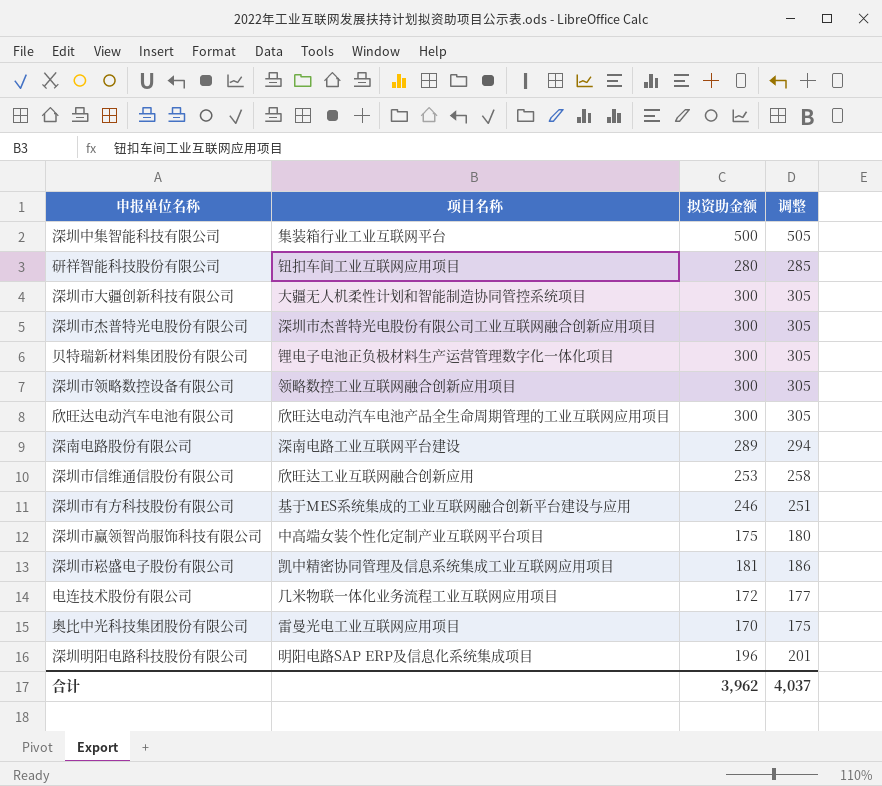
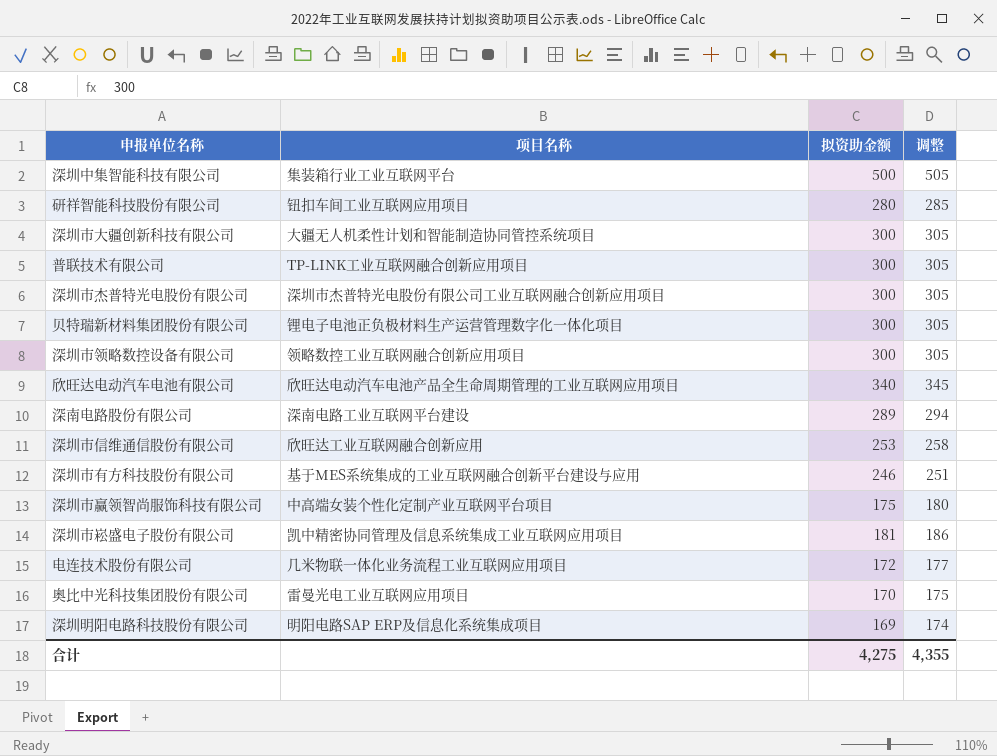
row 普联技术有限公司: none -> TP-LINK工业互联网融合创新应用项目 | 300 | 305
欣旺达电动汽车电池有限公司 | 拟资助金额: 300 -> 340
欣旺达电动汽车电池有限公司 | 调整: 305 -> 345
深圳明阳电路科技股份有限公司 | 拟资助金额: 196 -> 169
深圳明阳电路科技股份有限公司 | 调整: 201 -> 174
合计 | 拟资助金额: 3,962 -> 4,275
合计 | 调整: 4,037 -> 4,355

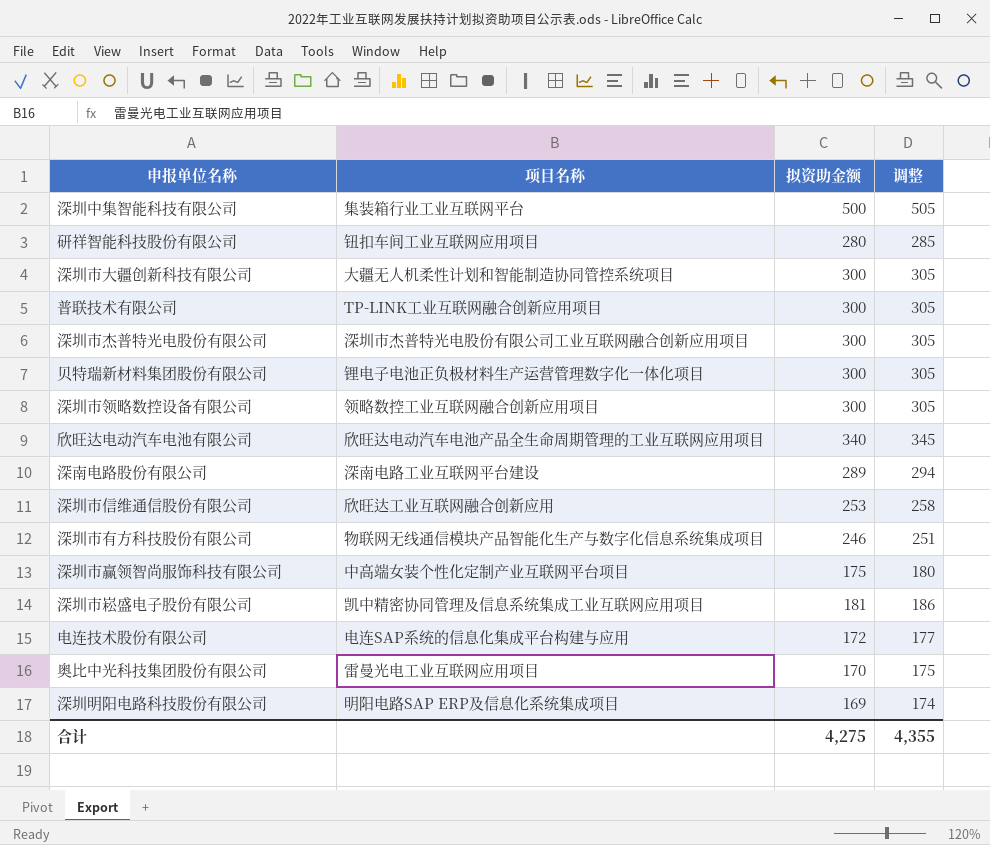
深圳市有方科技股份有限公司 | 项目名称: 基于MES系统集成的工业互联网融合创新平台建设与应用 -> 物联网无线通信模块产品智能化生产与数字化信息系统集成项目
电连技术股份有限公司 | 项目名称: 几米物联一体化业务流程工业互联网应用项目 -> 电连SAP系统的信息化集成平台构建与应用

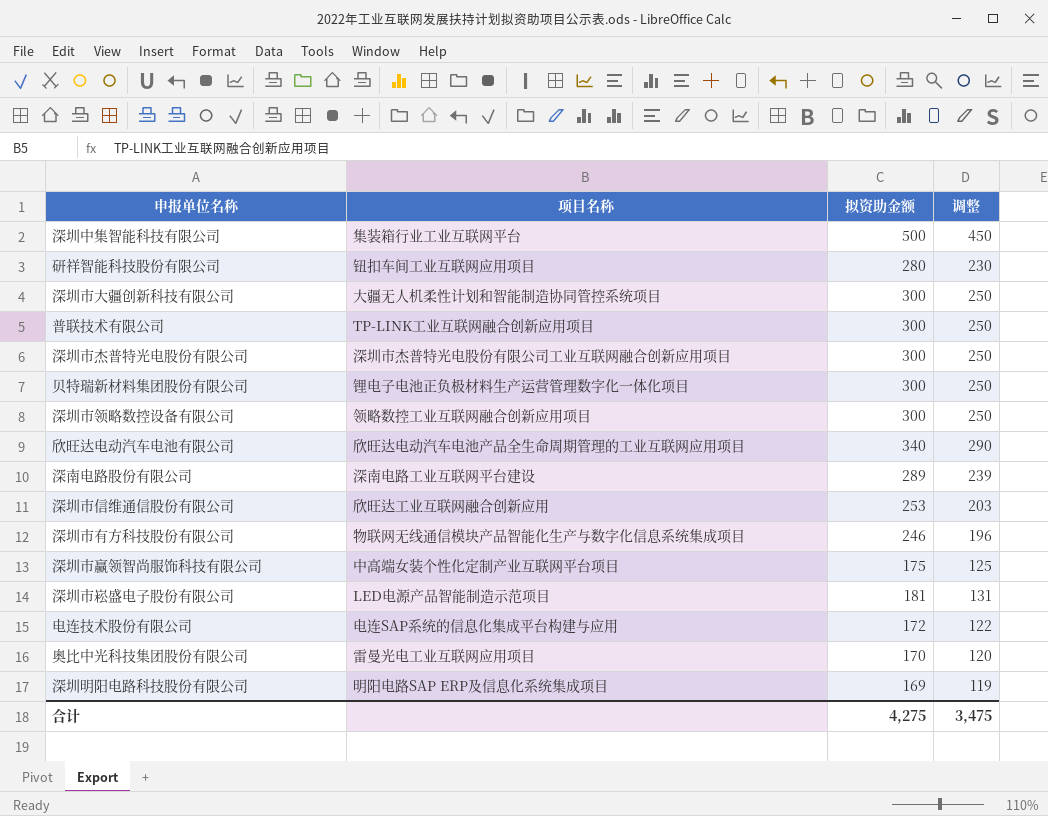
column 调整 | formula: [拟资助金额] + 5 -> [拟资助金额] - 50
深圳市崧盛电子股份有限公司 | 项目名称: 凯中精密协同管理及信息系统集成工业互联网应用项目 -> LED电源产品智能制造示范项目
合计 | 调整: 4,355 -> 3,475

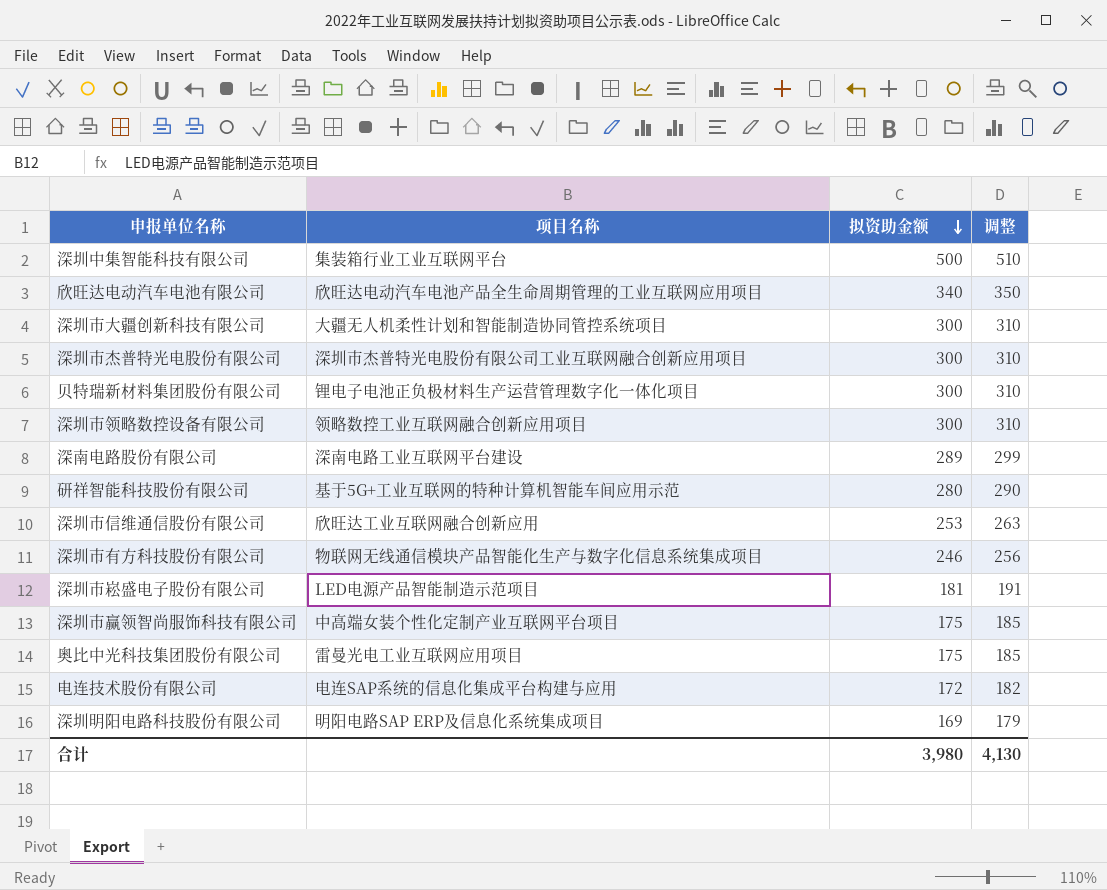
row order: none -> 拟资助金额 descending
column 调整 | formula: [拟资助金额] - 50 -> [拟资助金额] + 10
row 普联技术有限公司: TP-LINK工业互联网融合创新应用项目 | 300 | 250 -> none
研祥智能科技股份有限公司 | 项目名称: 钮扣车间工业互联网应用项目 -> 基于5G+工业互联网的特种计算机智能车间应用示范
奥比中光科技集团股份有限公司 | 拟资助金额: 170 -> 175
合计 | 拟资助金额: 4,275 -> 3,980
合计 | 调整: 3,475 -> 4,130

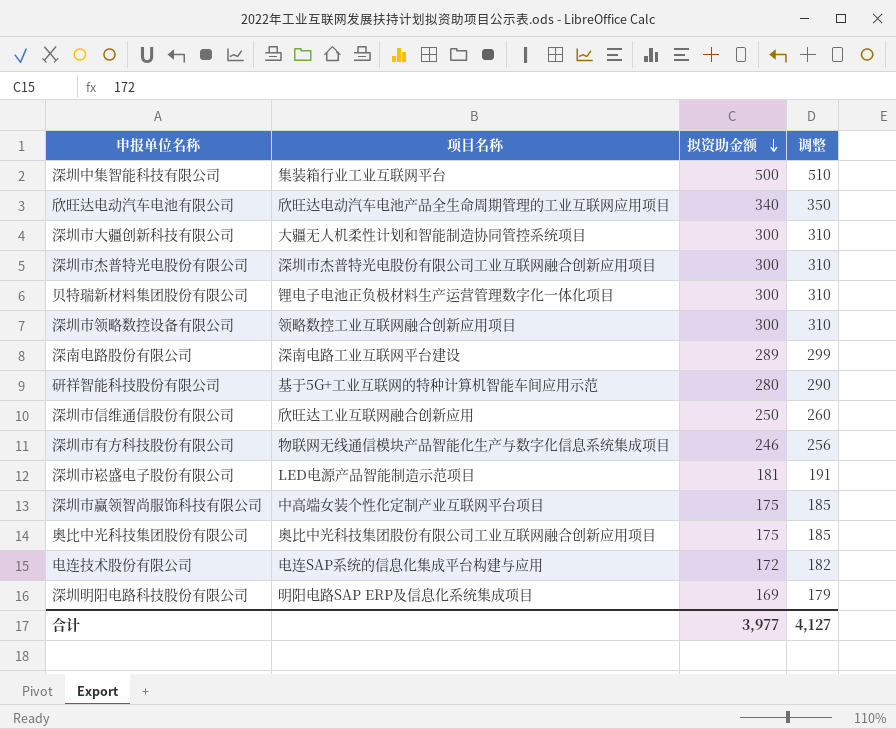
深圳市信维通信股份有限公司 | 拟资助金额: 253 -> 250
深圳市信维通信股份有限公司 | 调整: 263 -> 260
奥比中光科技集团股份有限公司 | 项目名称: 雷曼光电工业互联网应用项目 -> 奥比中光科技集团股份有限公司工业互联网融合创新应用项目
合计 | 拟资助金额: 3,980 -> 3,977
合计 | 调整: 4,130 -> 4,127

